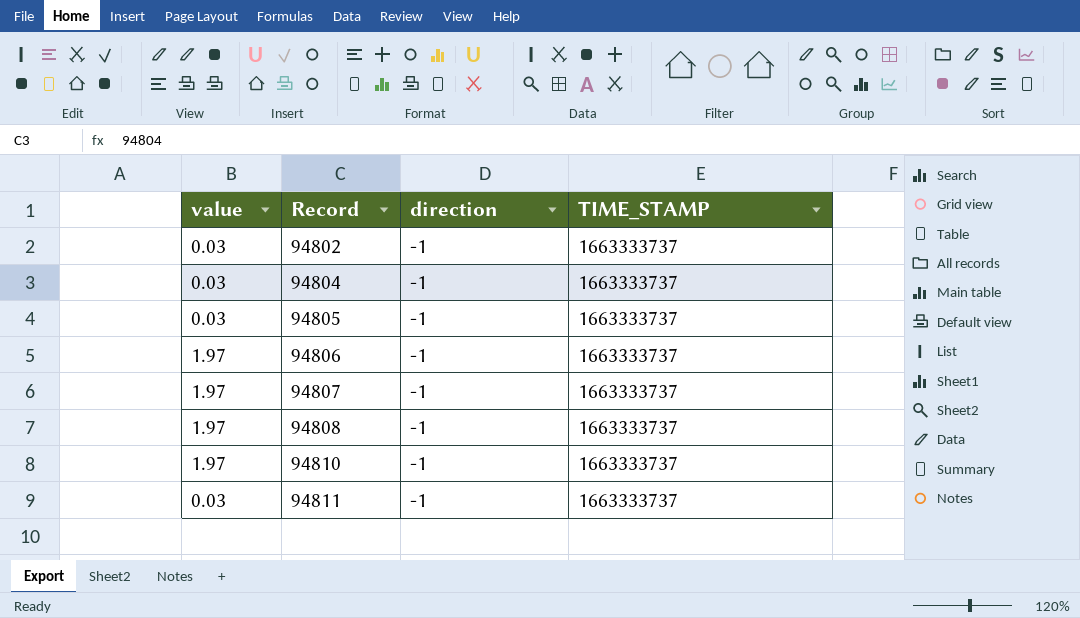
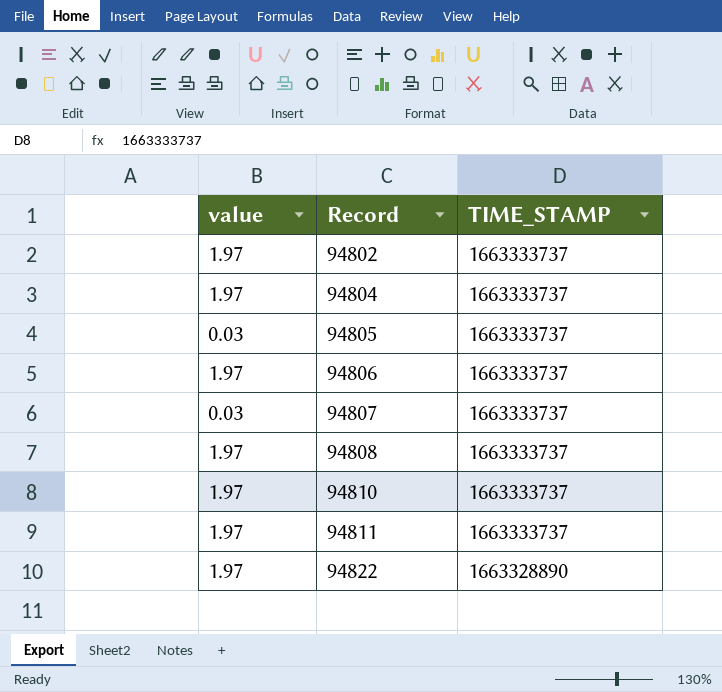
column direction | position: 3 -> none
94802 | value: 0.03 -> 1.97
94804 | value: 0.03 -> 1.97
94807 | value: 1.97 -> 0.03
94811 | value: 0.03 -> 1.97
row 94822: none -> 1.97 | 1663328890

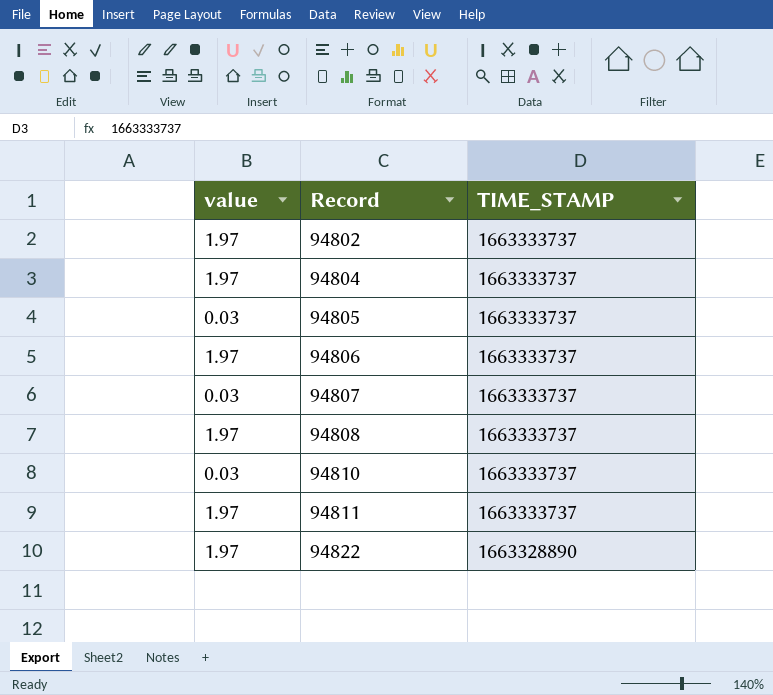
94810 | value: 1.97 -> 0.03

